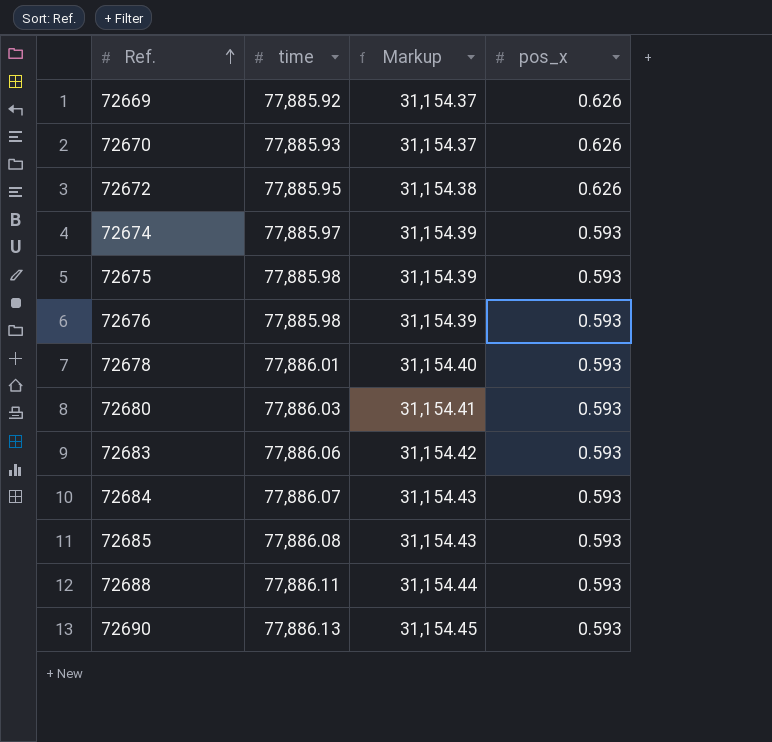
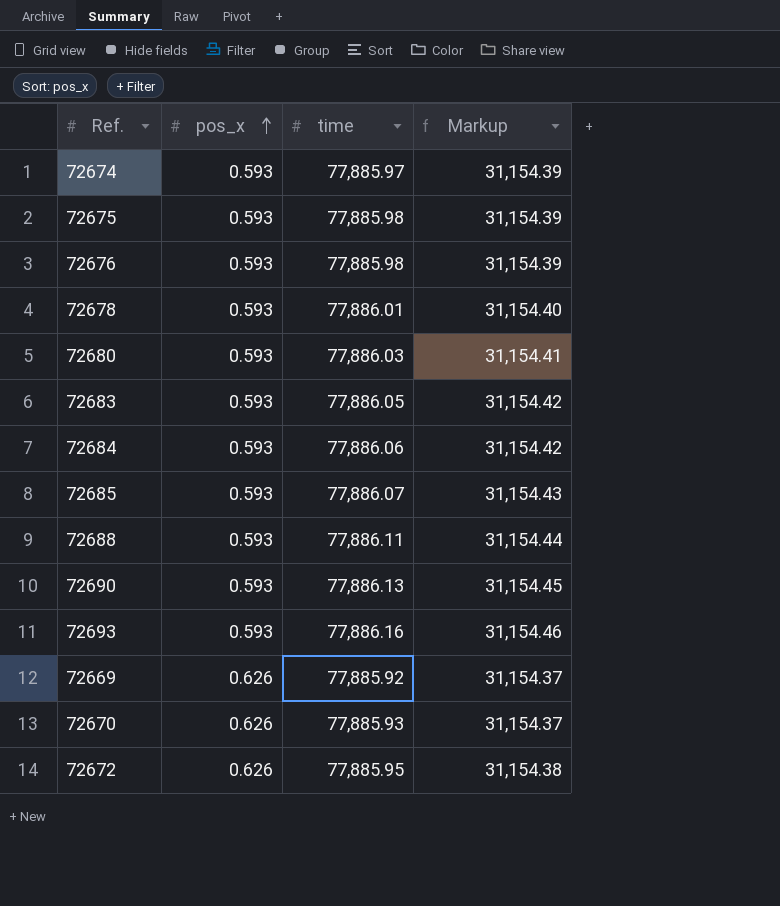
row order: Ref. ascending -> pos_x ascending
column pos_x | position: 4 -> 2
72683 | time: 77,886.06 -> 77,886.05
72684 | time: 77,886.07 -> 77,886.06
72684 | Markup: 31,154.43 -> 31,154.42
72685 | time: 77,886.08 -> 77,886.07
row 72693: none -> 0.593 | 77,886.16 | 31,154.46

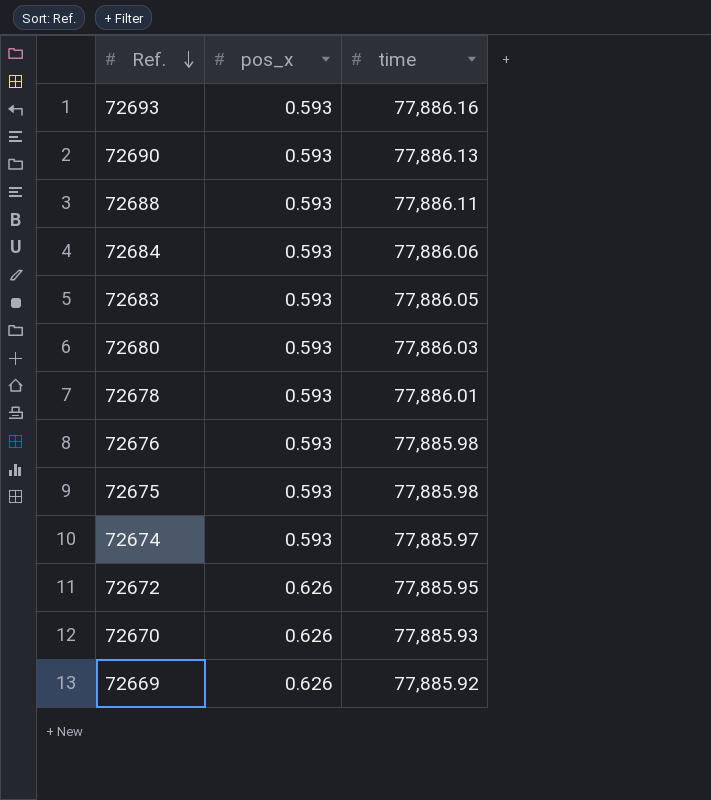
row order: pos_x ascending -> Ref. descending
column Markup | formula: [time] * 0.4 -> none
row 72685: 0.593 | 77,886.07 | 31,154.43 -> none

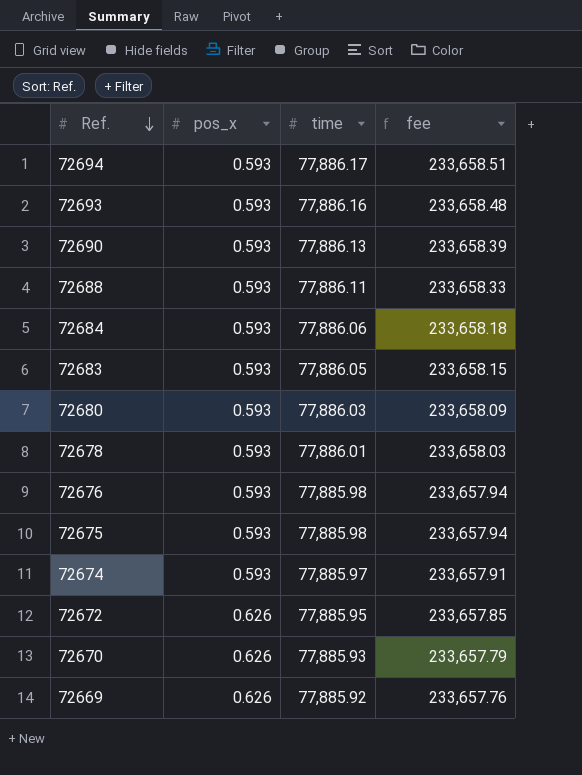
column fee | formula: none -> [time] * 3
row 72694: none -> 0.593 | 77,886.17 | 233,658.51

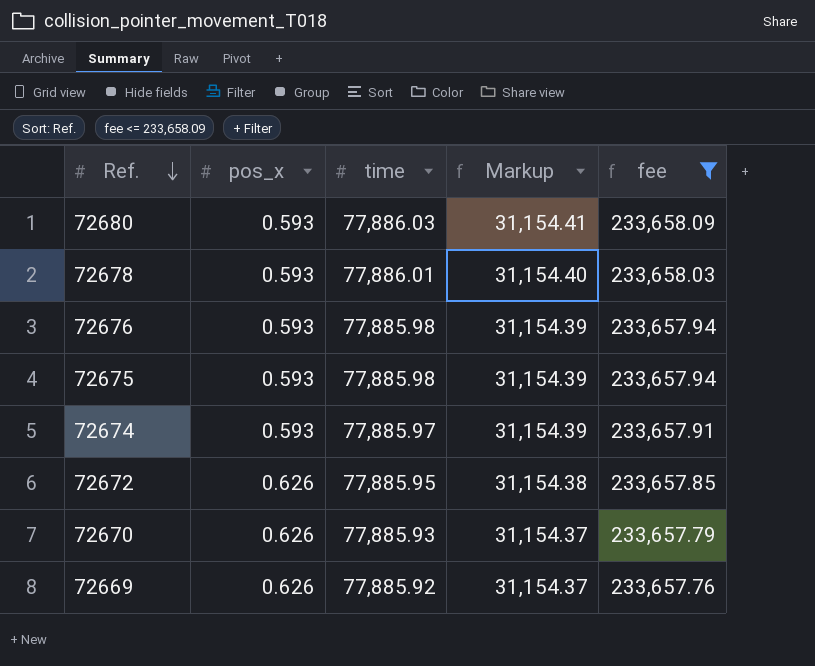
filter: none -> fee <= 233,658.09
column Markup | formula: none -> [time] * 0.4

